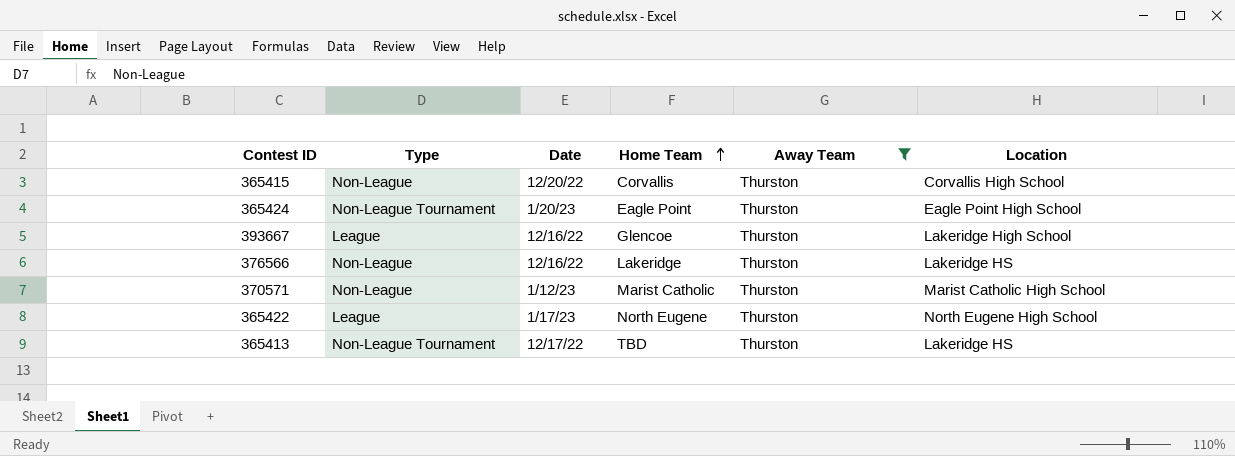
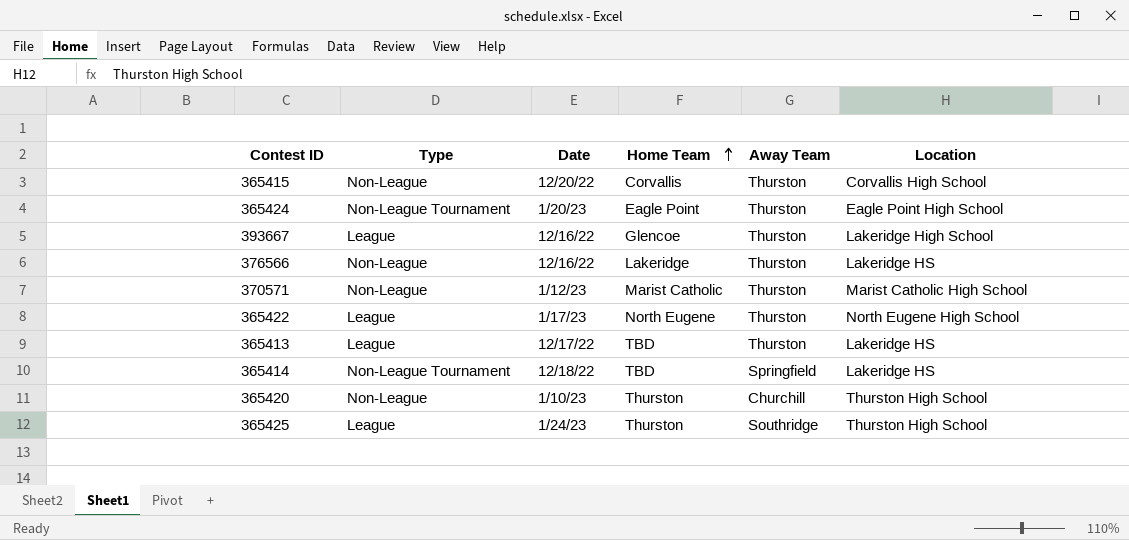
filter: Away Team = Thurston -> none
365413 | Type: Non-League Tournament -> League

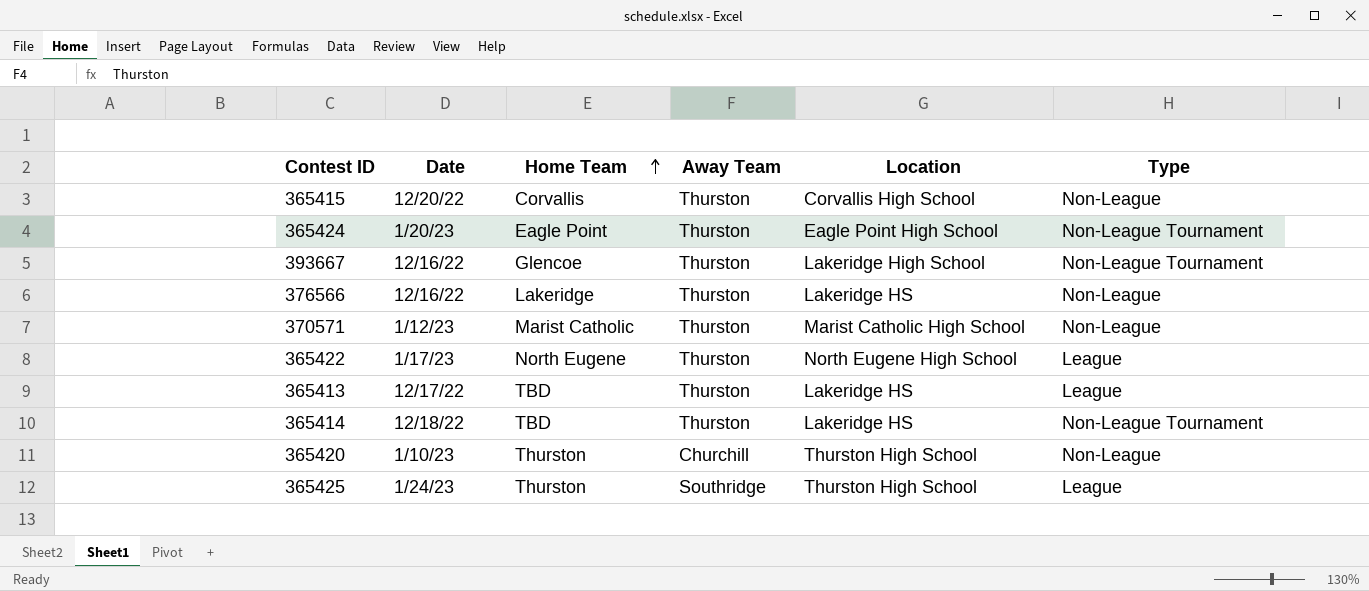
column Type | position: 2 -> 6
393667 | Type: League -> Non-League Tournament
365414 | Away Team: Springfield -> Thurston

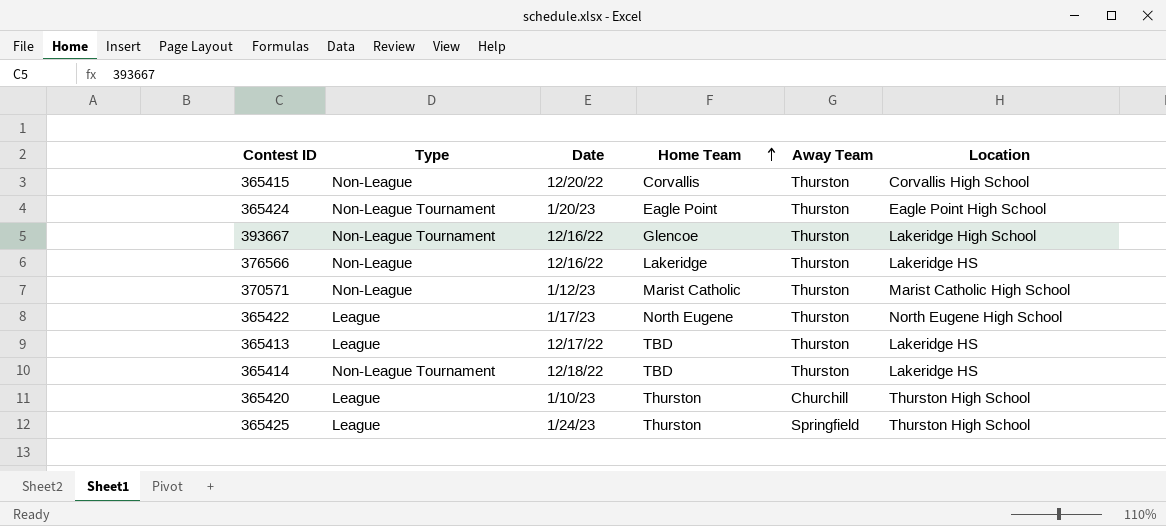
column Type | position: 6 -> 2
365420 | Type: Non-League -> League
365425 | Away Team: Southridge -> Springfield

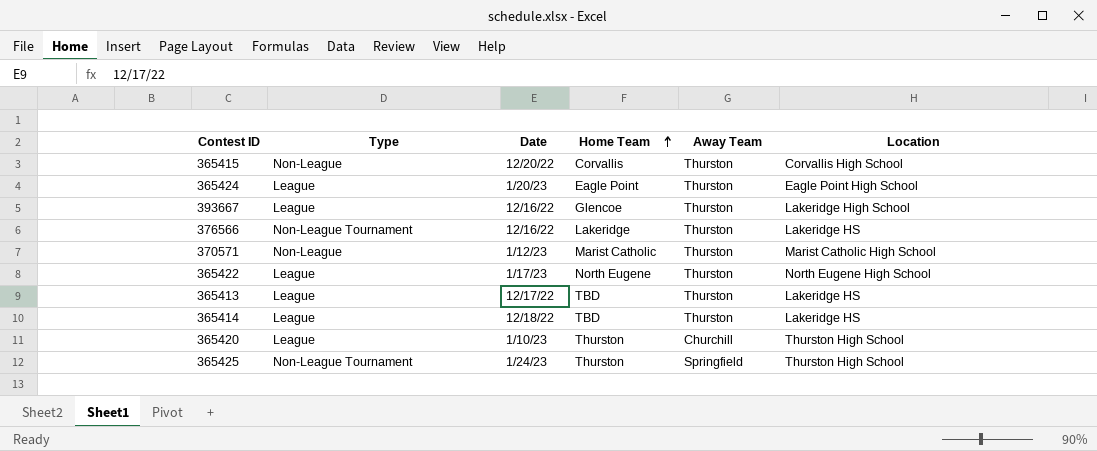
365424 | Type: Non-League Tournament -> League
393667 | Type: Non-League Tournament -> League
376566 | Type: Non-League -> Non-League Tournament
365414 | Type: Non-League Tournament -> League
365425 | Type: League -> Non-League Tournament

